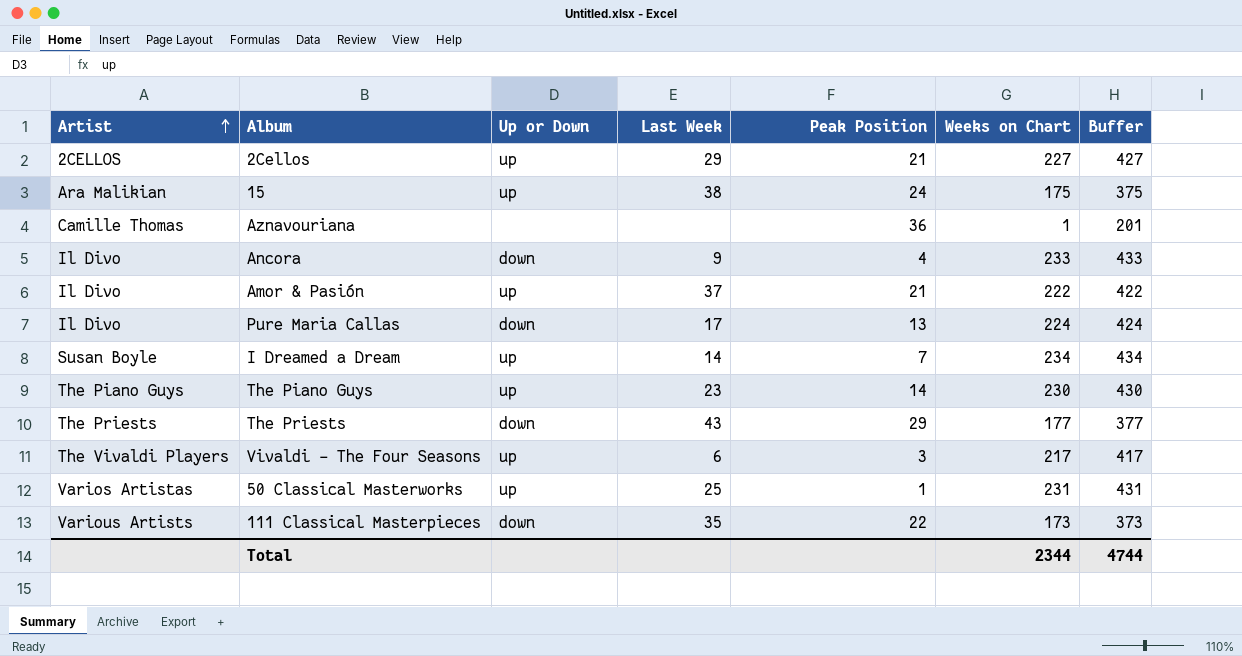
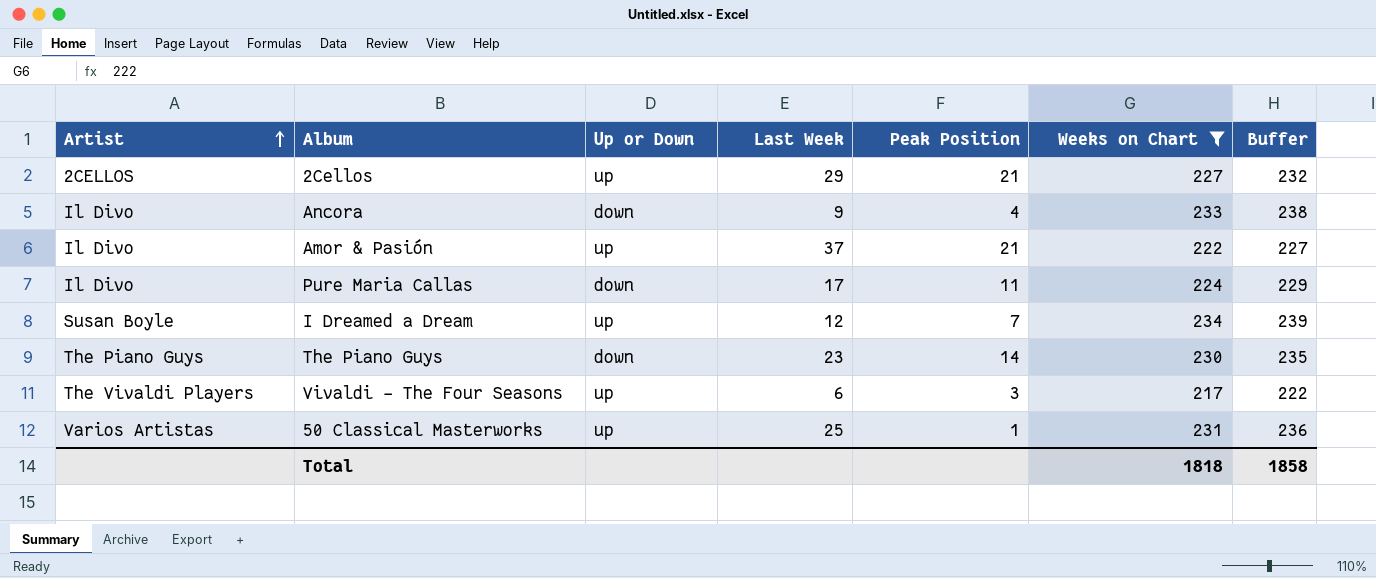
filter: none -> Weeks on Chart >= 217
column Buffer | formula: [Weeks on Chart] + 200 -> [Weeks on Chart] + 5
Pure Maria Callas | Peak Position: 13 -> 11
I Dreamed a Dream | Last Week: 14 -> 12
The Piano Guys | Up or Down: up -> down
Total | Weeks on Chart: 2344 -> 1818
Total | Buffer: 4744 -> 1858

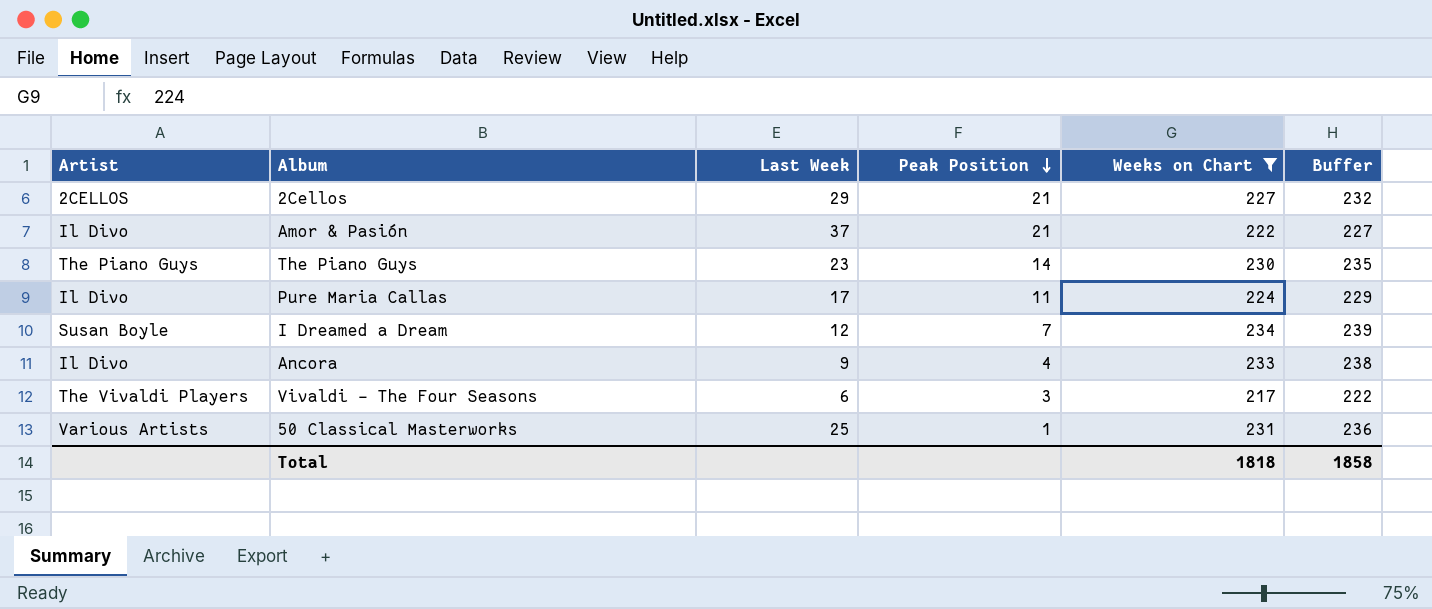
row order: Artist ascending -> Peak Position descending
column Up or Down | position: 3 -> none
50 Classical Masterworks | Artist: Varios Artistas -> Various Artists

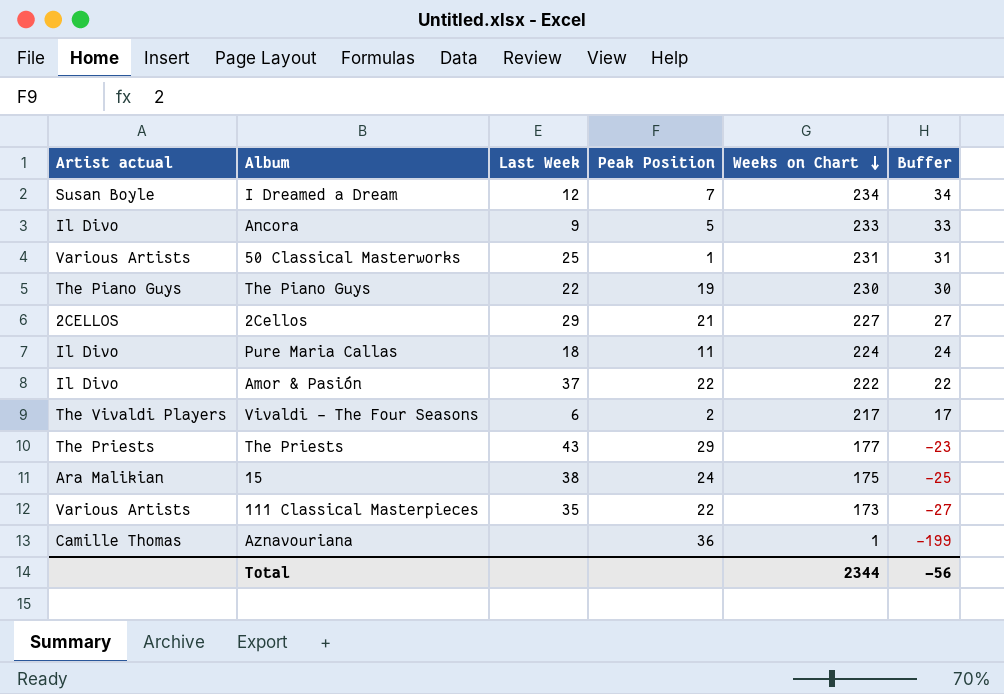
filter: Weeks on Chart >= 217 -> none
row order: Peak Position descending -> Weeks on Chart descending
column name: Artist -> Artist actual
column Buffer | formula: [Weeks on Chart] + 5 -> [Weeks on Chart] - 200
Ancora | Peak Position: 4 -> 5
The Piano Guys | Last Week: 23 -> 22
The Piano Guys | Peak Position: 14 -> 19
Pure Maria Callas | Last Week: 17 -> 18
Amor & Pasión | Peak Position: 21 -> 22
Vivaldi - The Four Seasons | Peak Position: 3 -> 2
Total | Weeks on Chart: 1818 -> 2344
Total | Buffer: 1858 -> -56

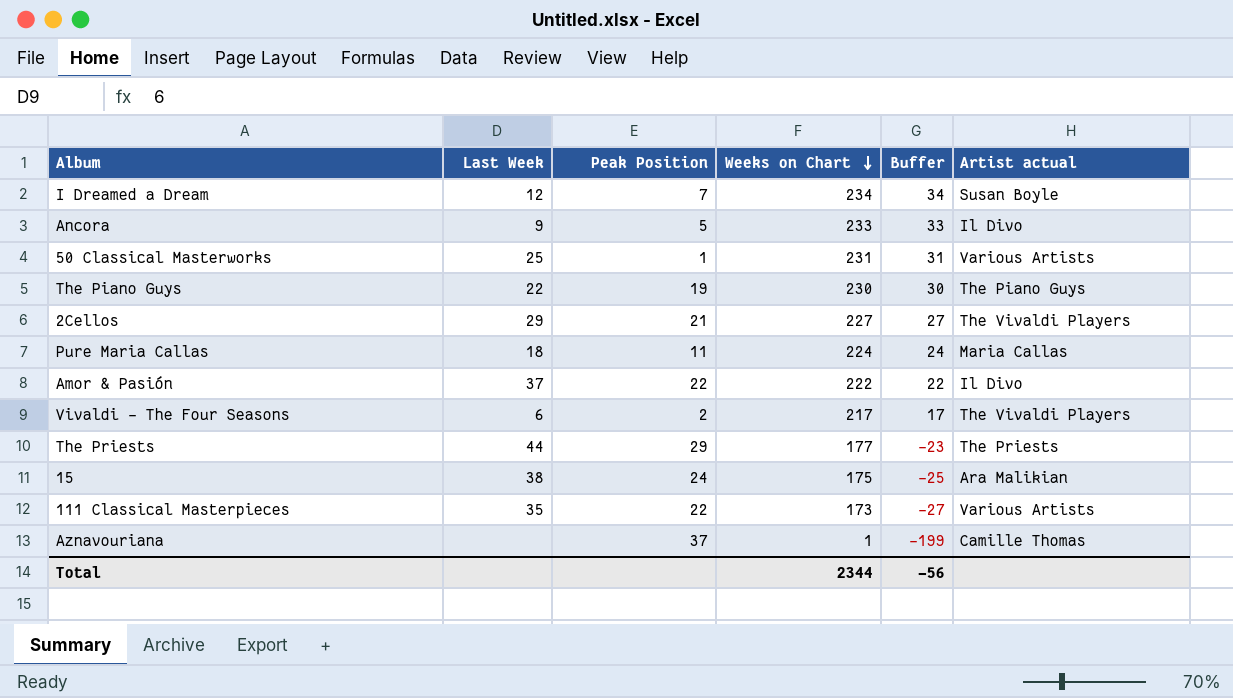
column Artist actual | position: 1 -> 6
2Cellos | Artist actual: 2CELLOS -> The Vivaldi Players
Pure Maria Callas | Artist actual: Il Divo -> Maria Callas
The Priests | Last Week: 43 -> 44
Aznavouriana | Peak Position: 36 -> 37

